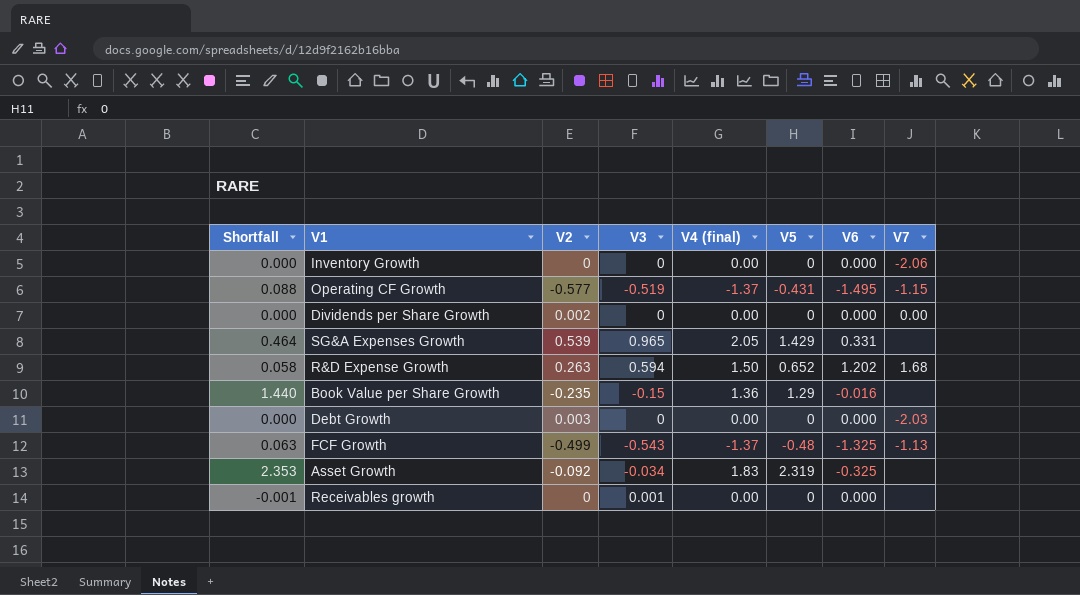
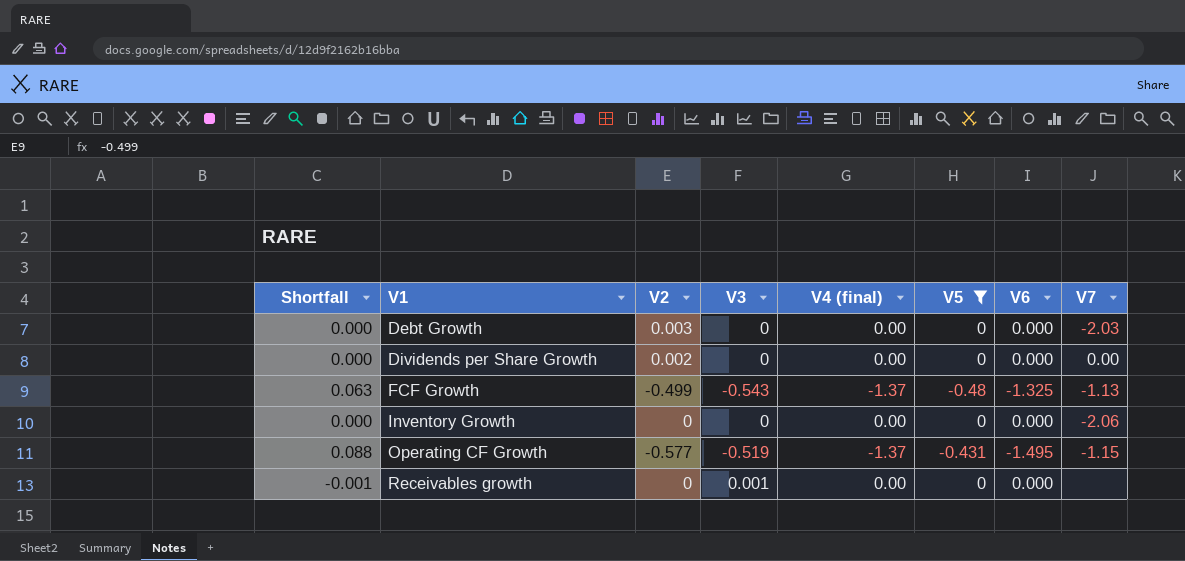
filter: none -> V5 <= 0
row order: none -> V1 ascending

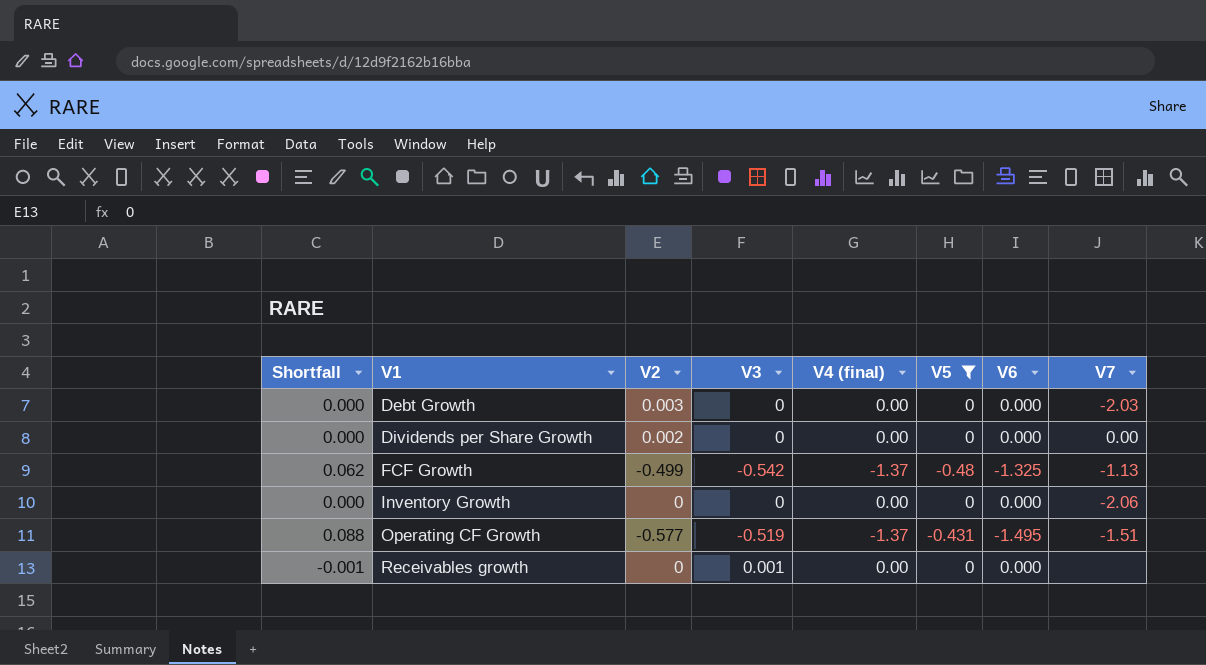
FCF Growth | Shortfall: 0.063 -> 0.062
FCF Growth | V3: -0.543 -> -0.542
Operating CF Growth | V7: -1.15 -> -1.51

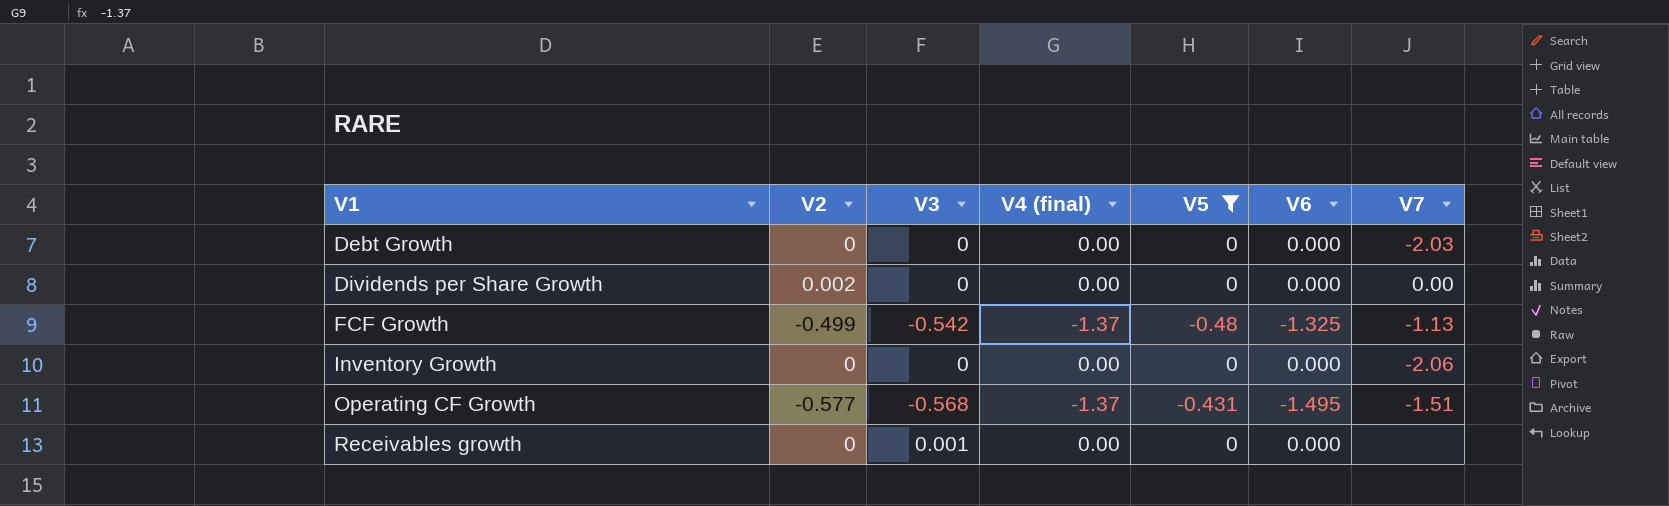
column Shortfall | formula: [V5] - [V3] -> none
Debt Growth | V2: 0.003 -> 0
Operating CF Growth | V3: -0.519 -> -0.568

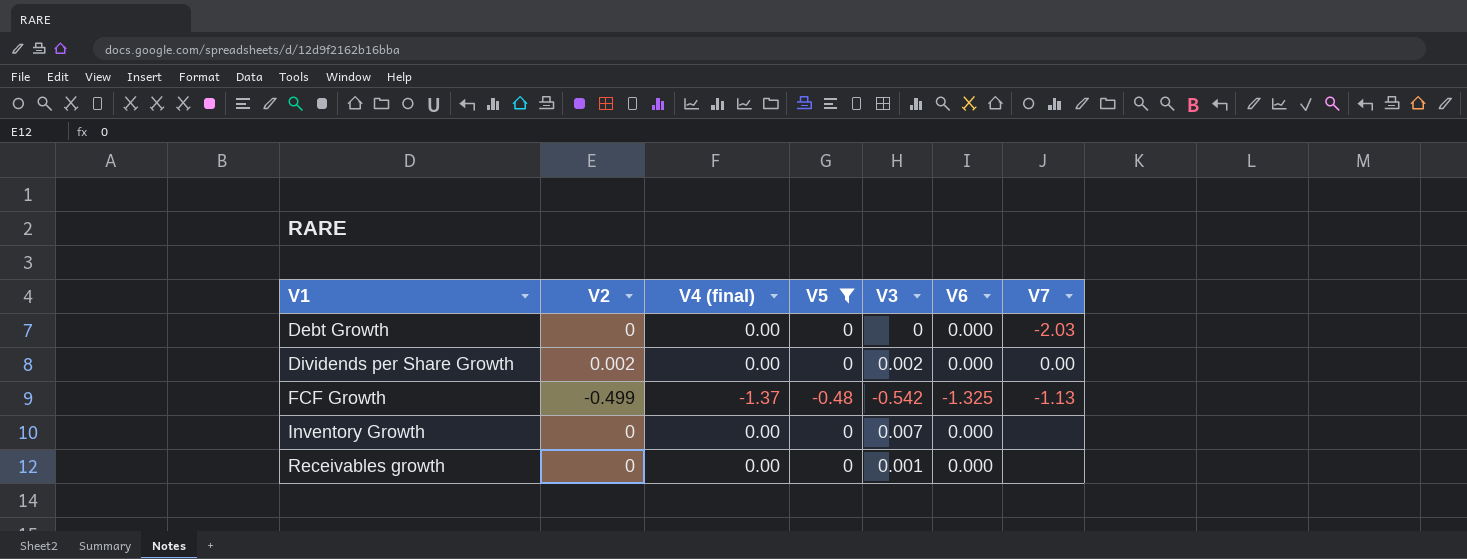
column V3 | position: 3 -> 5
row Operating CF Growth: -0.577 | -0.568 | -1.37 | -0.431 | -1.495 | -1.51 -> none
Dividends per Share Growth | V3: 0 -> 0.002
Inventory Growth | V3: 0 -> 0.007
Inventory Growth | V7: -2.06 -> none

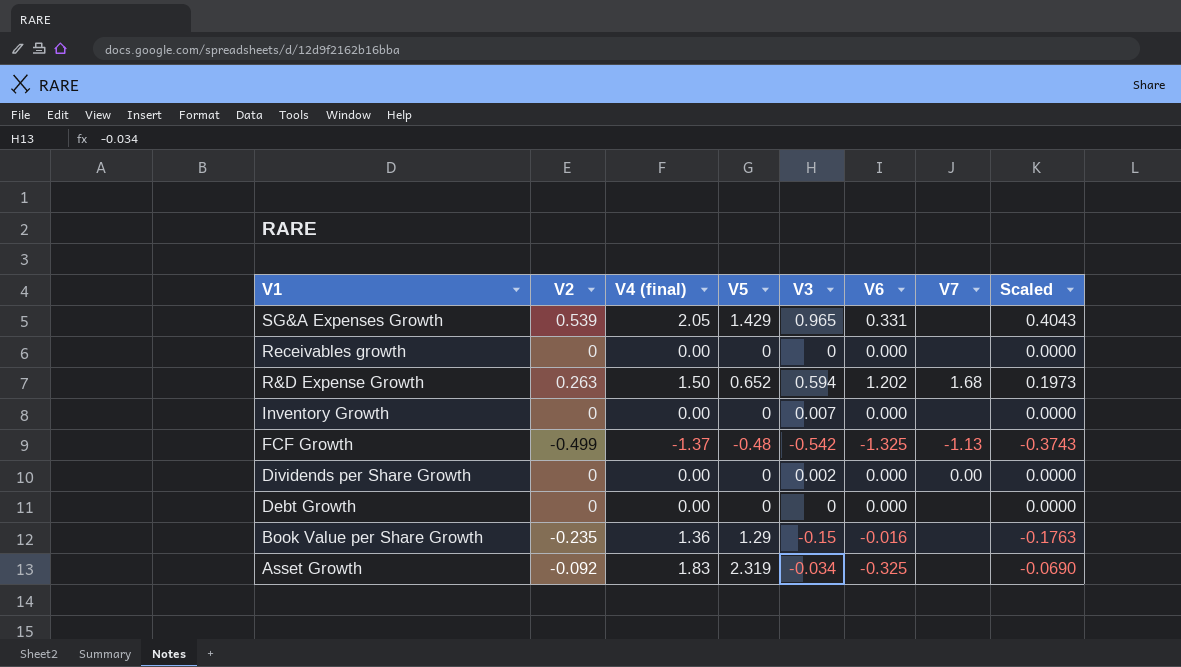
filter: V5 <= 0 -> none
row order: V1 ascending -> V1 descending
column Scaled | formula: none -> [V2] * 0.75
Receivables growth | V3: 0.001 -> 0
Dividends per Share Growth | V2: 0.002 -> 0
Debt Growth | V7: -2.03 -> none

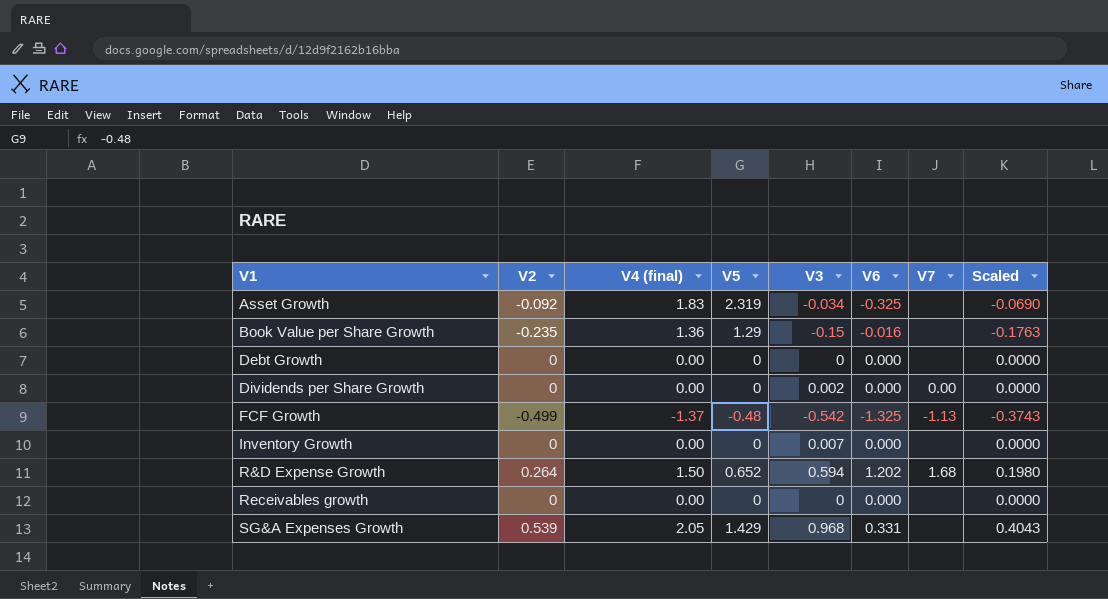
row order: V1 descending -> V1 ascending
R&D Expense Growth | V2: 0.263 -> 0.264
R&D Expense Growth | Scaled: 0.1973 -> 0.1980
SG&A Expenses Growth | V3: 0.965 -> 0.968

